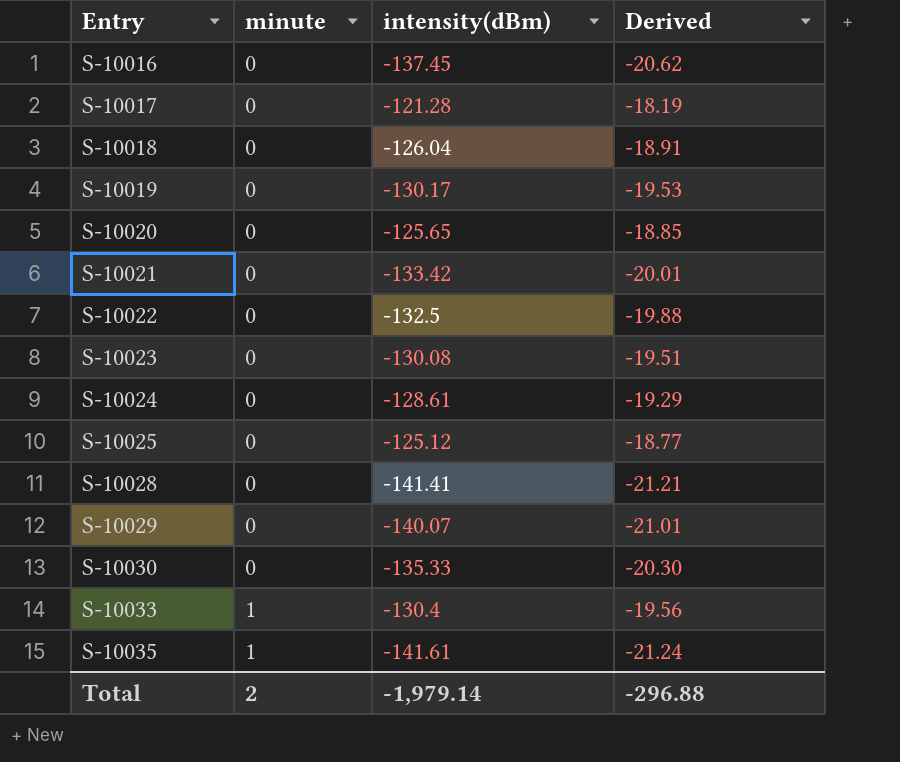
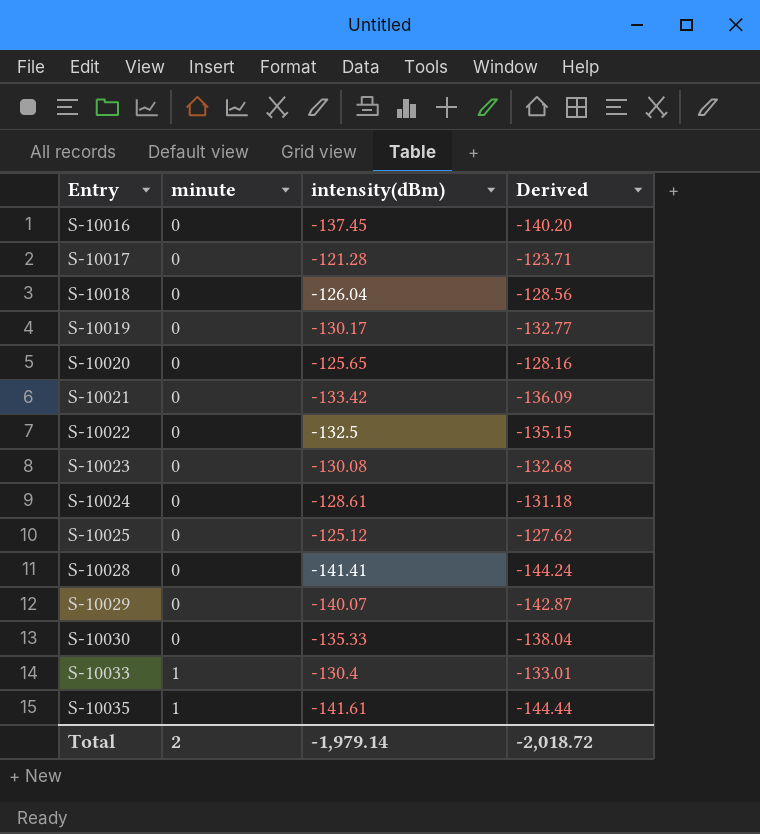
column Derived | formula: [intensity(dBm)] * 0.15 -> [intensity(dBm)] * 1.02
Total | Derived: -296.88 -> -2,018.72

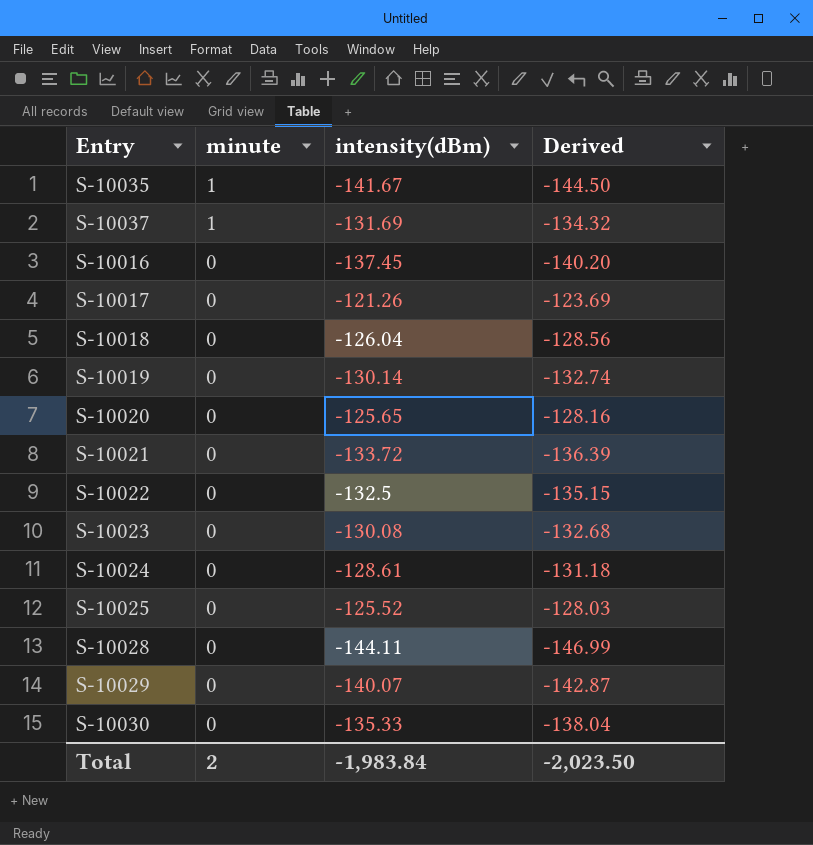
row order: Entry ascending -> minute descending
row S-10033: 1 | -130.4 | -133.01 -> none
S-10035 | intensity(dBm): -141.61 -> -141.67
S-10035 | Derived: -144.44 -> -144.50
row S-10037: none -> 1 | -131.69 | -134.32
S-10017 | intensity(dBm): -121.28 -> -121.26
S-10017 | Derived: -123.71 -> -123.69
S-10019 | intensity(dBm): -130.17 -> -130.14
S-10019 | Derived: -132.77 -> -132.74
S-10021 | intensity(dBm): -133.42 -> -133.72
S-10021 | Derived: -136.09 -> -136.39
S-10025 | intensity(dBm): -125.12 -> -125.52
S-10025 | Derived: -127.62 -> -128.03
S-10028 | intensity(dBm): -141.41 -> -144.11
S-10028 | Derived: -144.24 -> -146.99
Total | intensity(dBm): -1,979.14 -> -1,983.84
Total | Derived: -2,018.72 -> -2,023.50

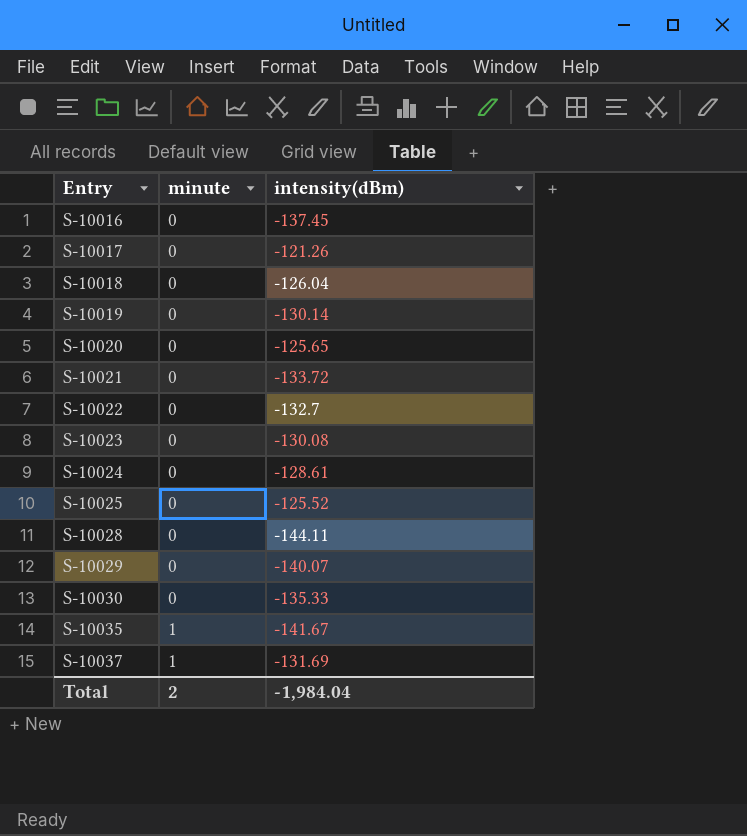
row order: minute descending -> Entry ascending
column Derived | formula: [intensity(dBm)] * 1.02 -> none
S-10022 | intensity(dBm): -132.5 -> -132.7
Total | intensity(dBm): -1,983.84 -> -1,984.04

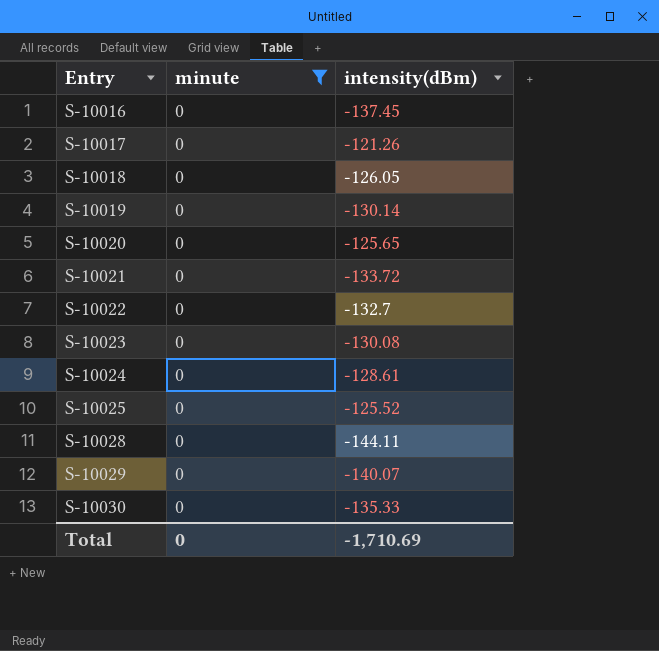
filter: none -> minute = 0
S-10018 | intensity(dBm): -126.04 -> -126.05
Total | minute: 2 -> 0
Total | intensity(dBm): -1,984.04 -> -1,710.69

